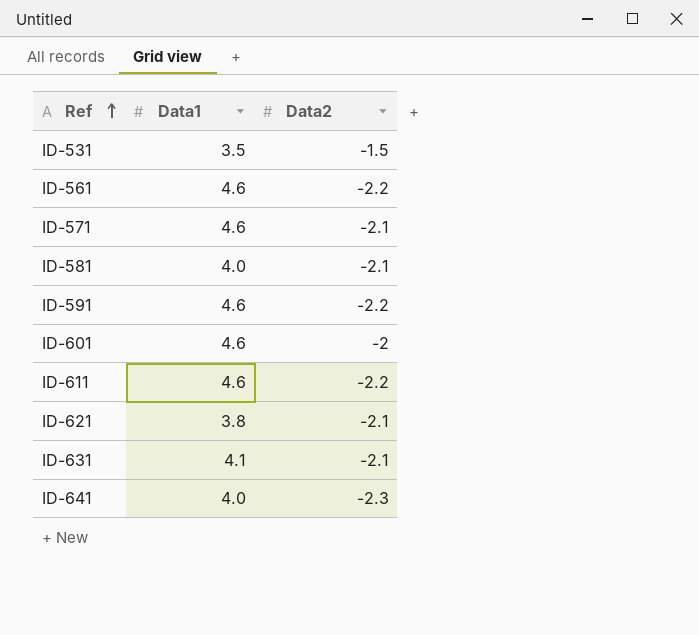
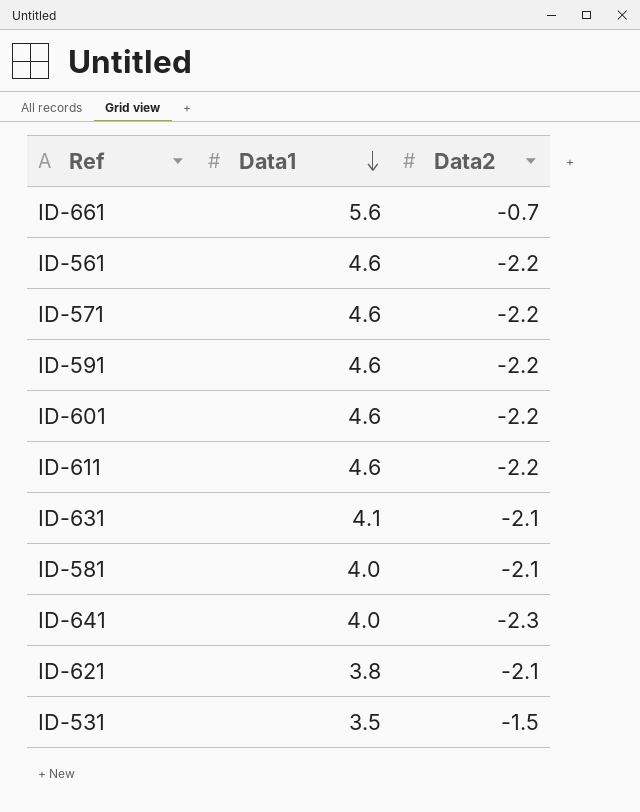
row order: Ref ascending -> Data1 descending
row ID-661: none -> 5.6 | -0.7
ID-571 | Data2: -2.1 -> -2.2
ID-601 | Data2: -2 -> -2.2

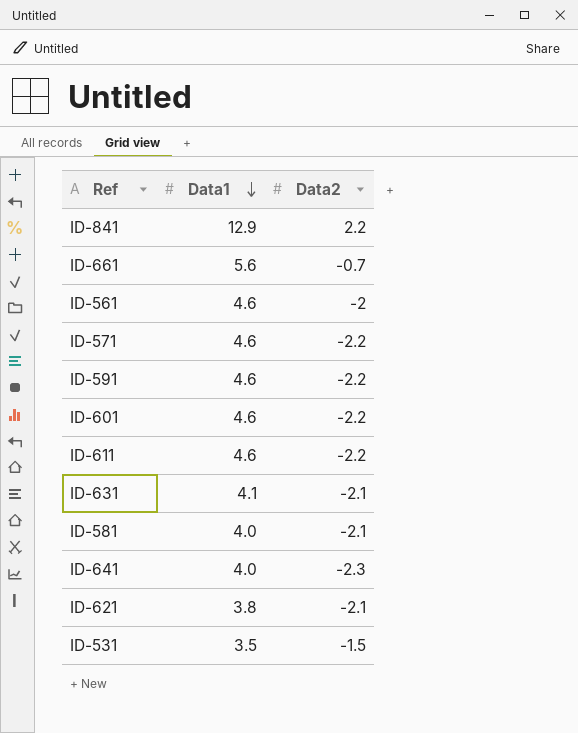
row ID-841: none -> 12.9 | 2.2
ID-561 | Data2: -2.2 -> -2

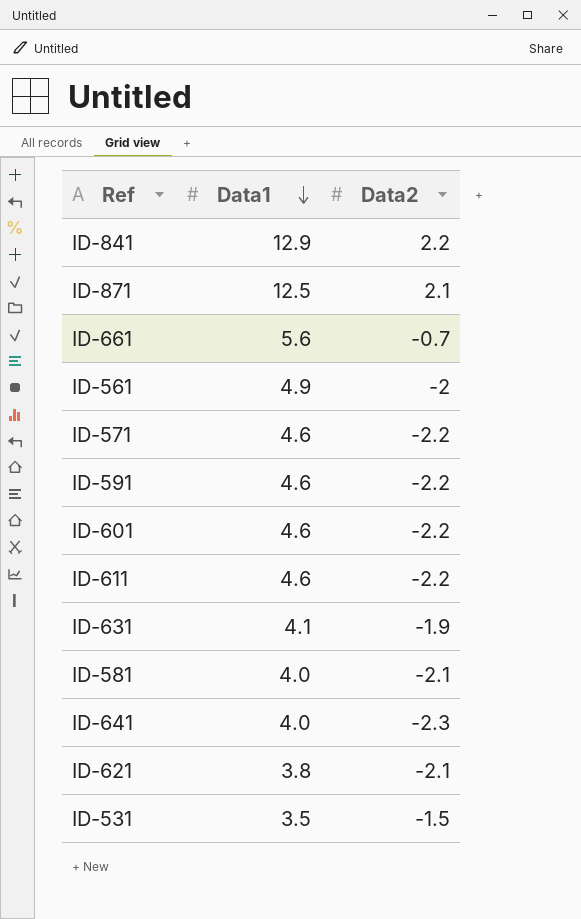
row ID-871: none -> 12.5 | 2.1
ID-561 | Data1: 4.6 -> 4.9
ID-631 | Data2: -2.1 -> -1.9

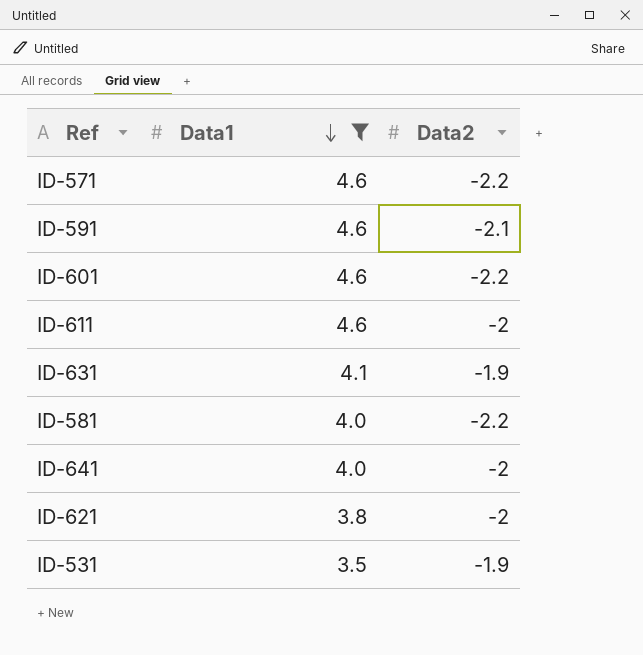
filter: none -> Data1 <= 4.6
ID-591 | Data2: -2.2 -> -2.1
ID-611 | Data2: -2.2 -> -2
ID-581 | Data2: -2.1 -> -2.2
ID-641 | Data2: -2.3 -> -2
ID-621 | Data2: -2.1 -> -2
ID-531 | Data2: -1.5 -> -1.9

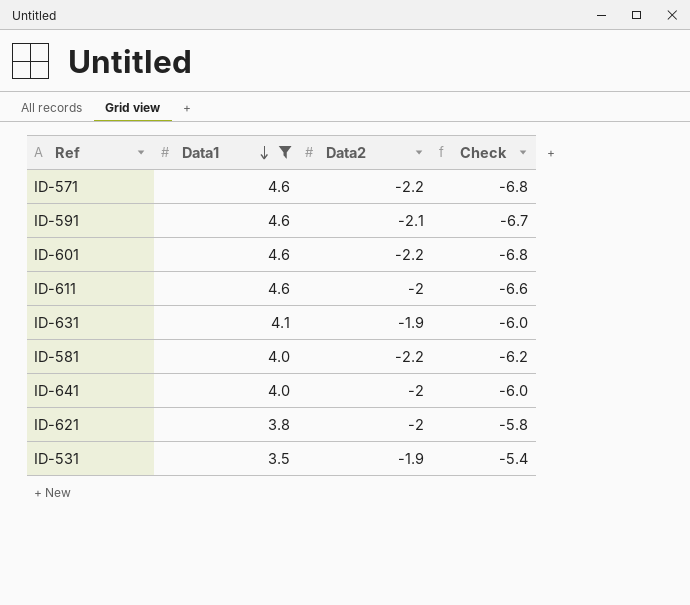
column Check | formula: none -> [Data2] - [Data1]

